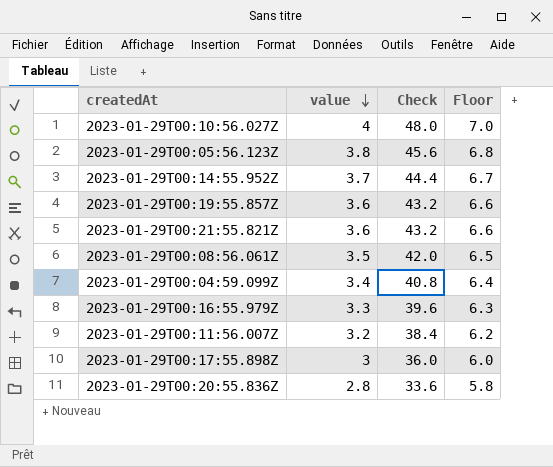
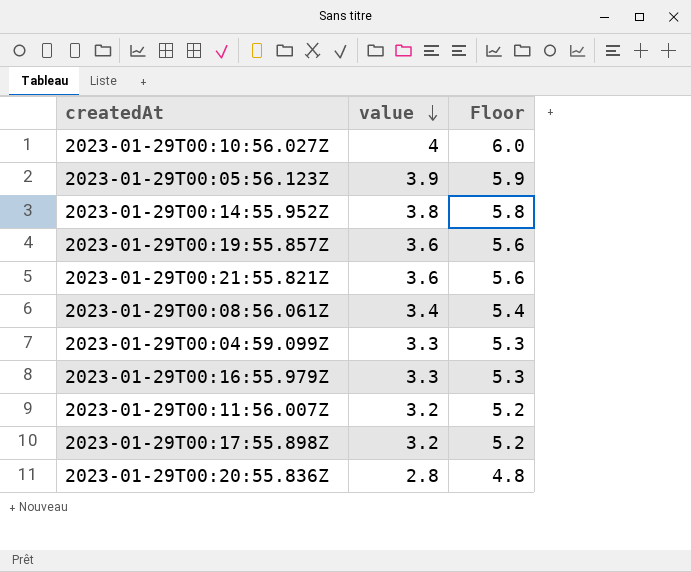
column Check | formula: [value] * 12 -> none
column Floor | formula: [value] + 3 -> [value] + 2
2023-01-29T00:05:56.123Z | value: 3.8 -> 3.9
2023-01-29T00:14:55.952Z | value: 3.7 -> 3.8
2023-01-29T00:08:56.061Z | value: 3.5 -> 3.4
2023-01-29T00:04:59.099Z | value: 3.4 -> 3.3
2023-01-29T00:17:55.898Z | value: 3 -> 3.2

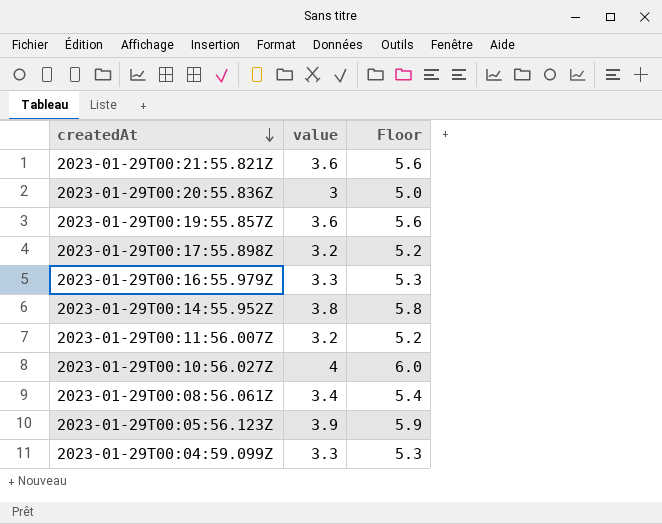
row order: value descending -> createdAt descending
2023-01-29T00:20:55.836Z | value: 2.8 -> 3
2023-01-29T00:20:55.836Z | Floor: 4.8 -> 5.0

